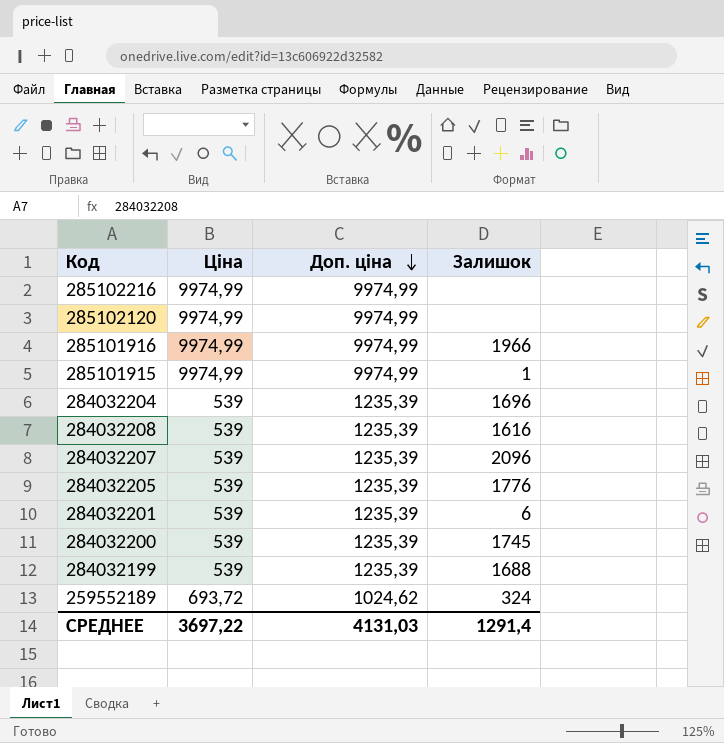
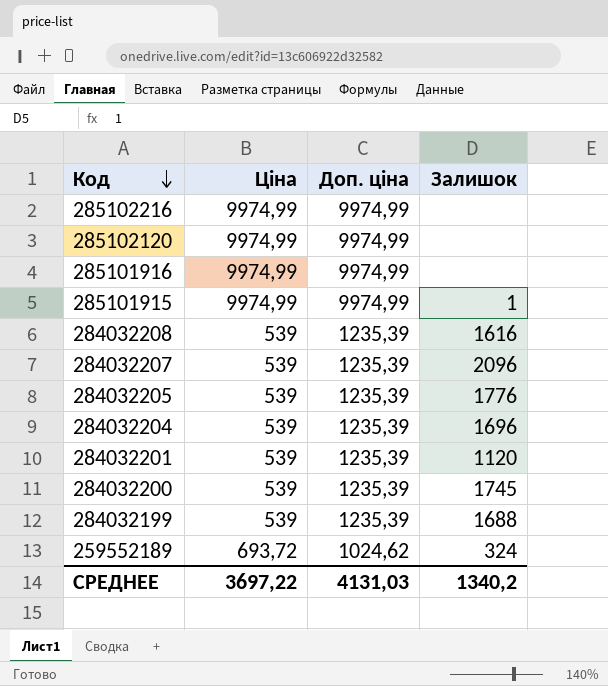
row order: Доп. ціна descending -> Код descending
285101916 | Залишок: 1966 -> none
284032201 | Залишок: 6 -> 1120
СРЕДНЕЕ | Залишок: 1291,4 -> 1340,2

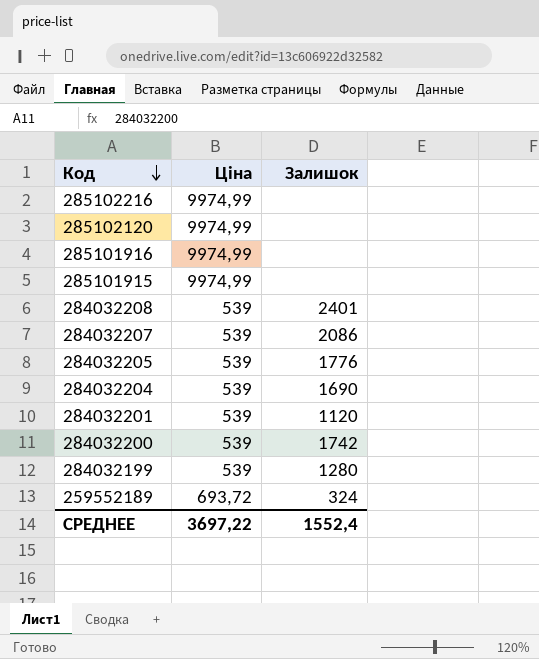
column Доп. ціна | position: 3 -> none
285101915 | Залишок: 1 -> none
284032208 | Залишок: 1616 -> 2401
284032207 | Залишок: 2096 -> 2086
284032204 | Залишок: 1696 -> 1690
284032200 | Залишок: 1745 -> 1742
284032199 | Залишок: 1688 -> 1280
СРЕДНЕЕ | Залишок: 1340,2 -> 1552,4

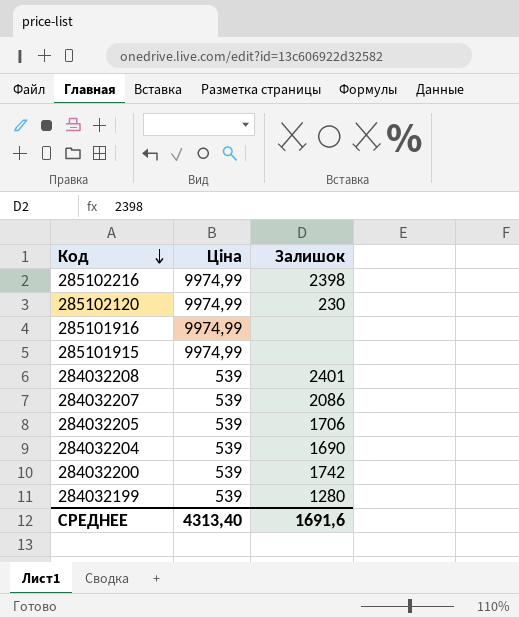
row 284032201: 539 | 1120 -> none
row 259552189: 693,72 | 324 -> none
285102216 | Залишок: none -> 2398
285102120 | Залишок: none -> 230
284032205 | Залишок: 1776 -> 1706
СРЕДНЕЕ | Ціна: 3697,22 -> 4313,40
СРЕДНЕЕ | Залишок: 1552,4 -> 1691,6

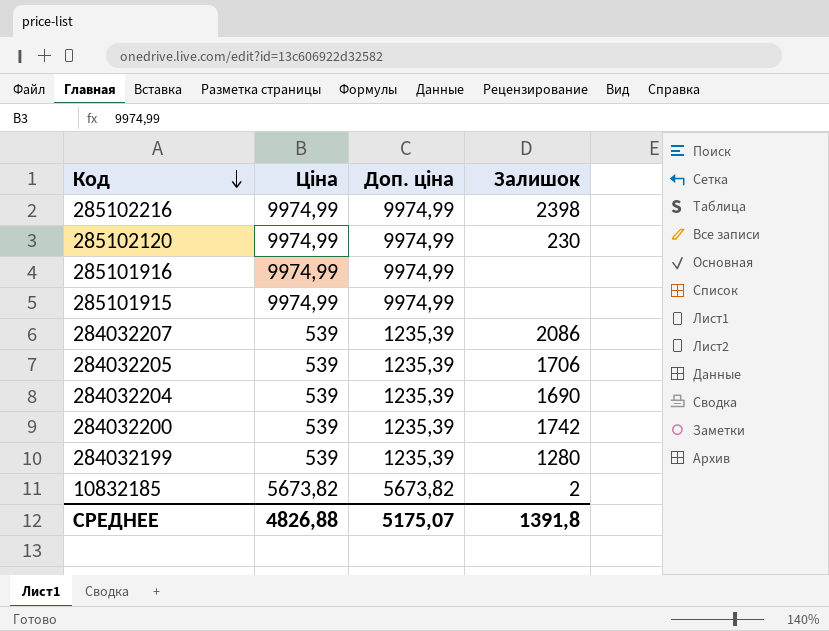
column Доп. ціна | position: none -> 3
row 284032208: 539 | 2401 -> none
row 10832185: none -> 5673,82 | 5673,82 | 2
СРЕДНЕЕ | Ціна: 4313,40 -> 4826,88
СРЕДНЕЕ | Залишок: 1691,6 -> 1391,8

